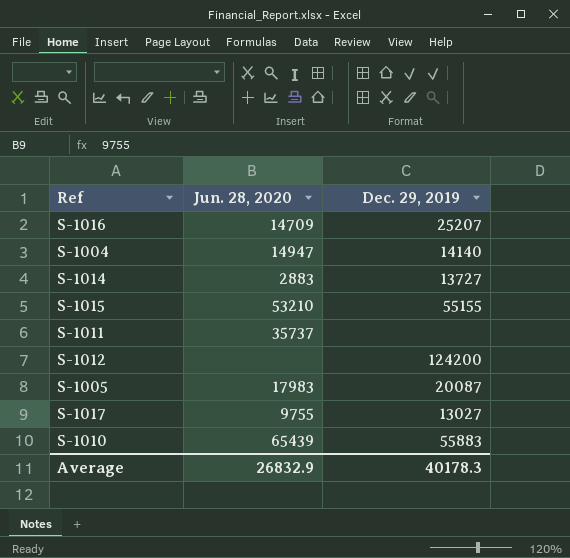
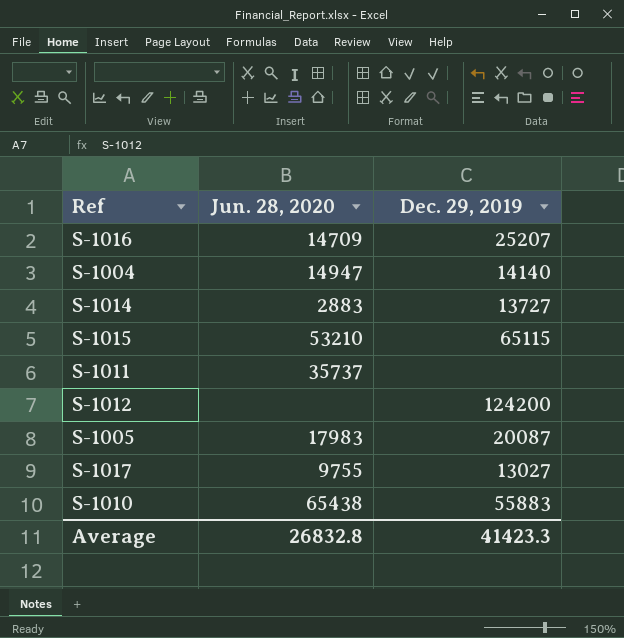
S-1015 | Dec. 29, 2019: 55155 -> 65115
S-1010 | Jun. 28, 2020: 65439 -> 65438
Average | Jun. 28, 2020: 26832.9 -> 26832.8
Average | Dec. 29, 2019: 40178.3 -> 41423.3

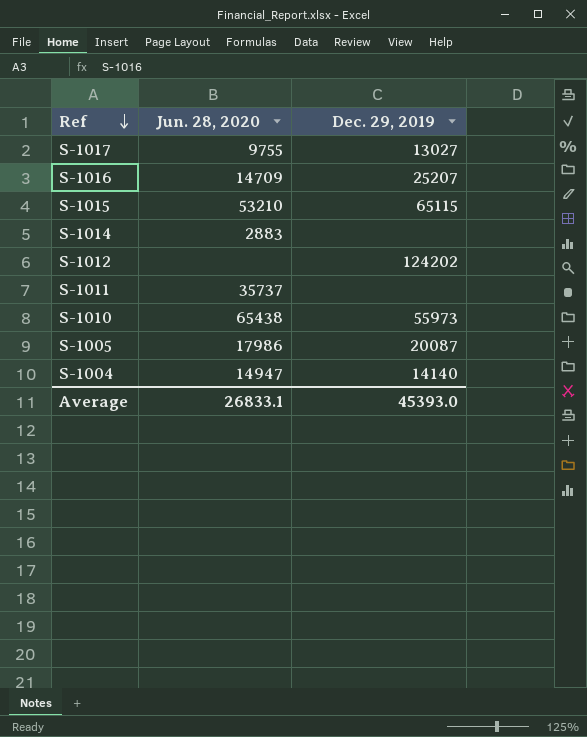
row order: none -> Ref descending
S-1014 | Dec. 29, 2019: 13727 -> none
S-1012 | Dec. 29, 2019: 124200 -> 124202
S-1010 | Dec. 29, 2019: 55883 -> 55973
S-1005 | Jun. 28, 2020: 17983 -> 17986
Average | Jun. 28, 2020: 26832.8 -> 26833.1
Average | Dec. 29, 2019: 41423.3 -> 45393.0

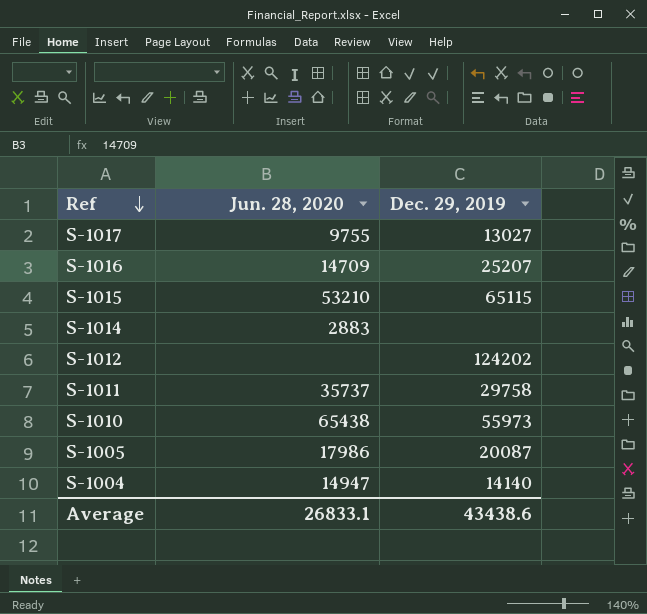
S-1011 | Dec. 29, 2019: none -> 29758
Average | Dec. 29, 2019: 45393.0 -> 43438.6

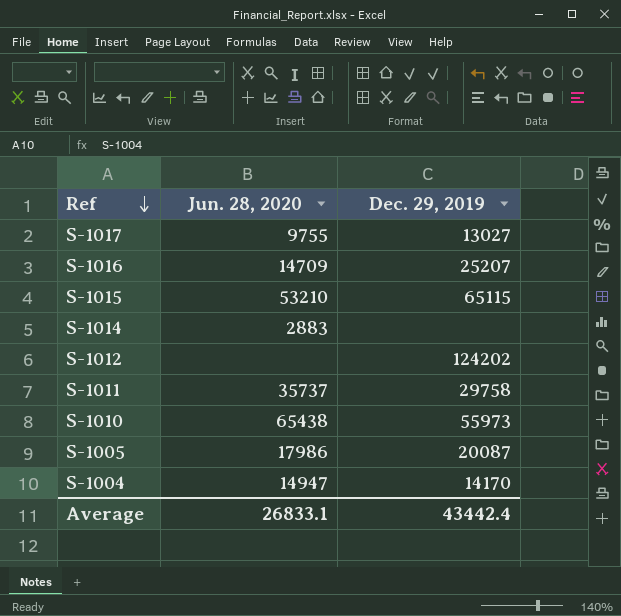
S-1004 | Dec. 29, 2019: 14140 -> 14170
Average | Dec. 29, 2019: 43438.6 -> 43442.4

